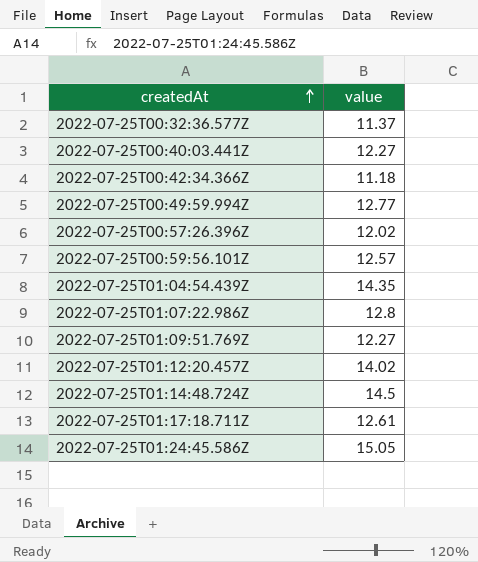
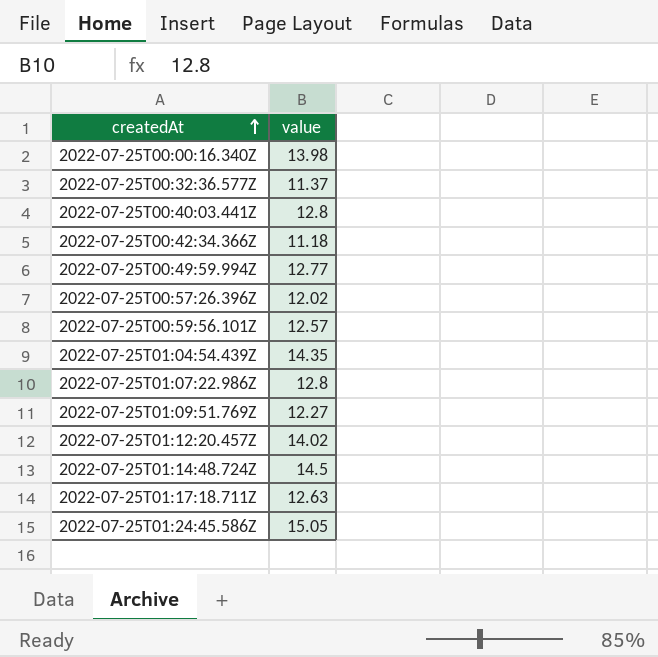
row 2022-07-25T00:00:16.340Z: none -> 13.98
2022-07-25T00:40:03.441Z | value: 12.27 -> 12.8
2022-07-25T01:17:18.711Z | value: 12.61 -> 12.63

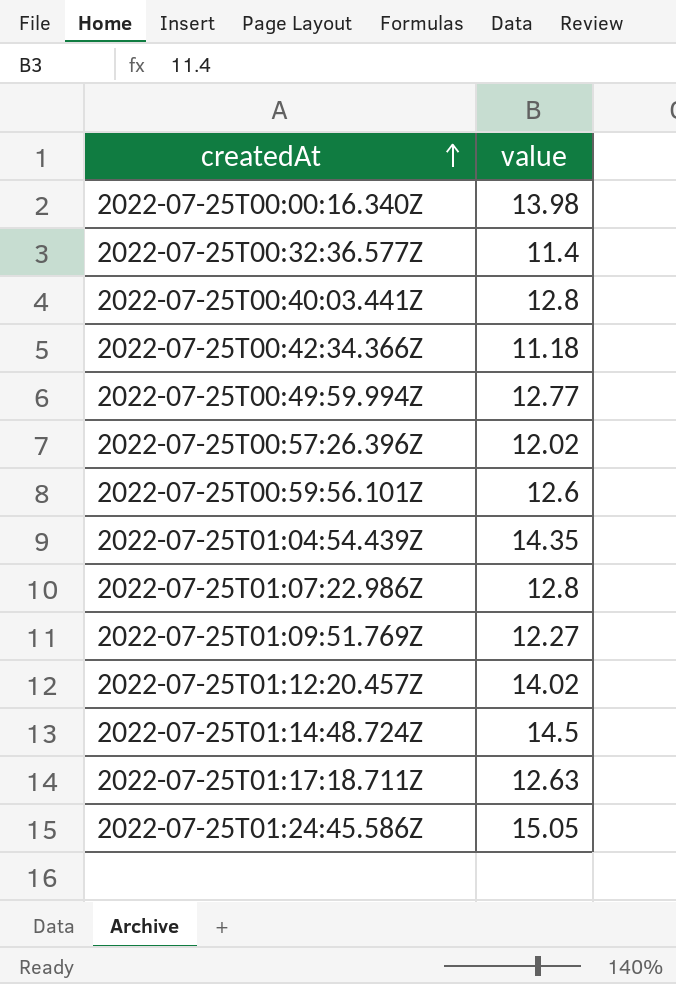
2022-07-25T00:32:36.577Z | value: 11.37 -> 11.4
2022-07-25T00:59:56.101Z | value: 12.57 -> 12.6

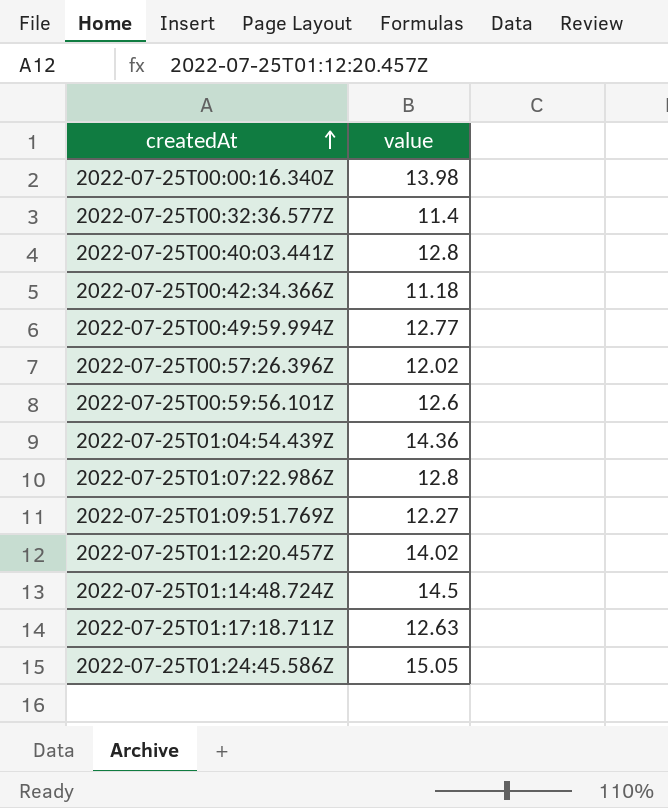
2022-07-25T01:04:54.439Z | value: 14.35 -> 14.36

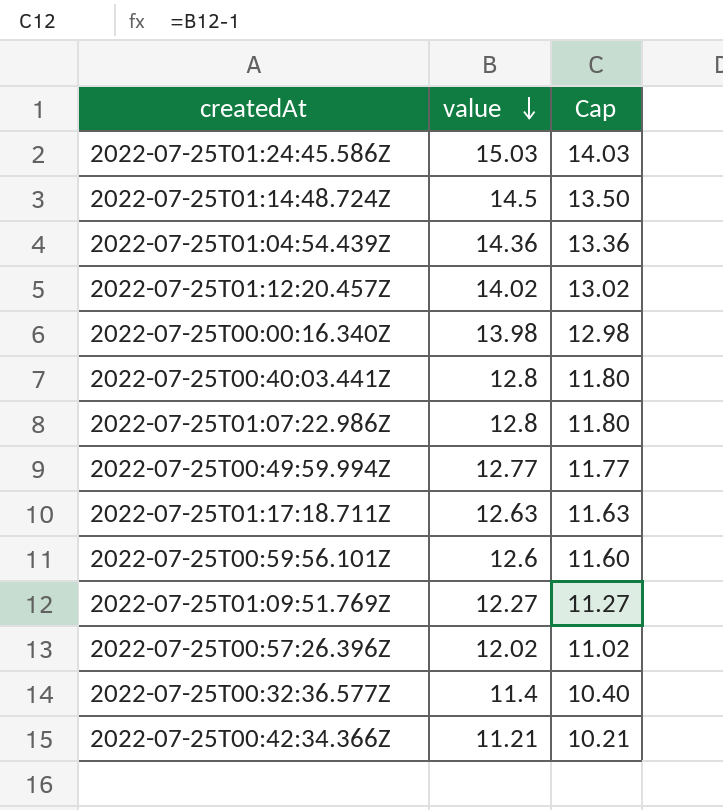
row order: createdAt ascending -> value descending
column Cap | formula: none -> [value] - 1
2022-07-25T01:24:45.586Z | value: 15.05 -> 15.03
2022-07-25T00:42:34.366Z | value: 11.18 -> 11.21

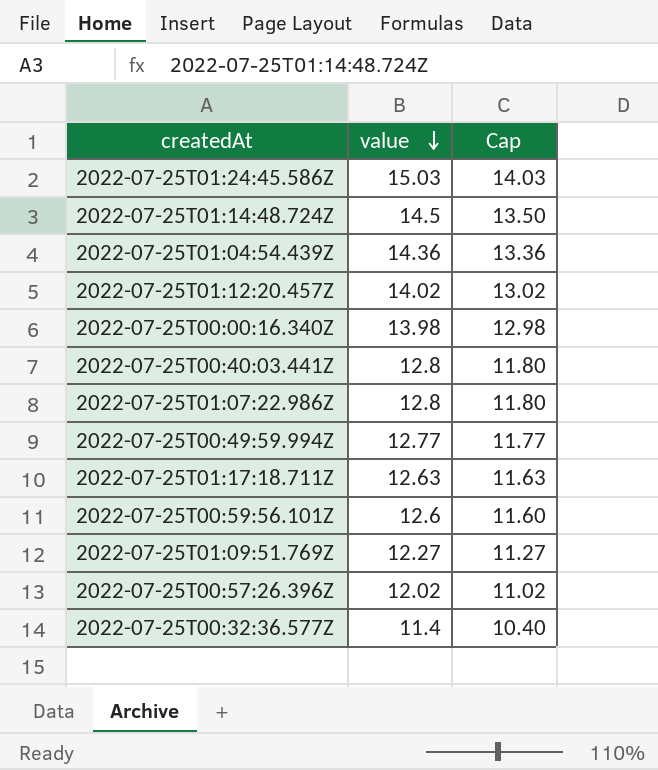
row 2022-07-25T00:42:34.366Z: 11.21 | 10.21 -> none

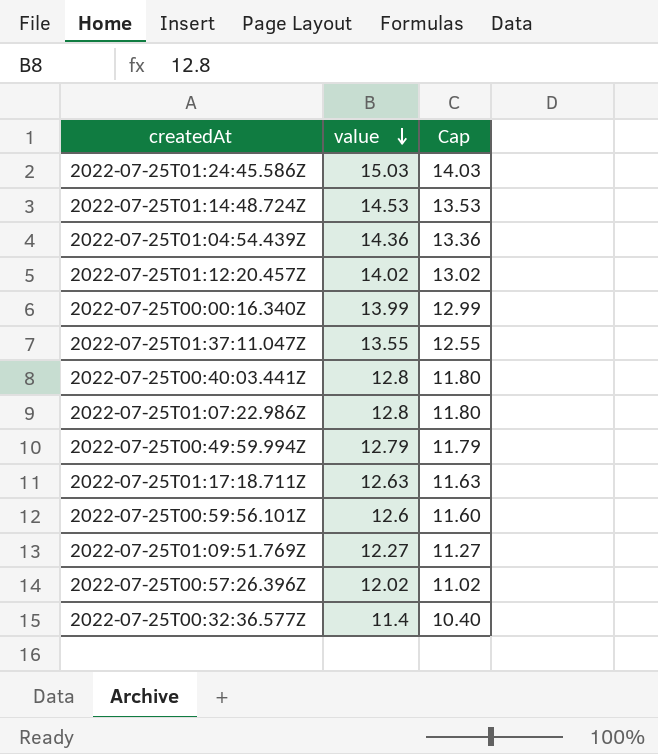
2022-07-25T01:14:48.724Z | value: 14.5 -> 14.53
2022-07-25T01:14:48.724Z | Cap: 13.50 -> 13.53
2022-07-25T00:00:16.340Z | value: 13.98 -> 13.99
2022-07-25T00:00:16.340Z | Cap: 12.98 -> 12.99
row 2022-07-25T01:37:11.047Z: none -> 13.55 | 12.55
2022-07-25T00:49:59.994Z | value: 12.77 -> 12.79
2022-07-25T00:49:59.994Z | Cap: 11.77 -> 11.79

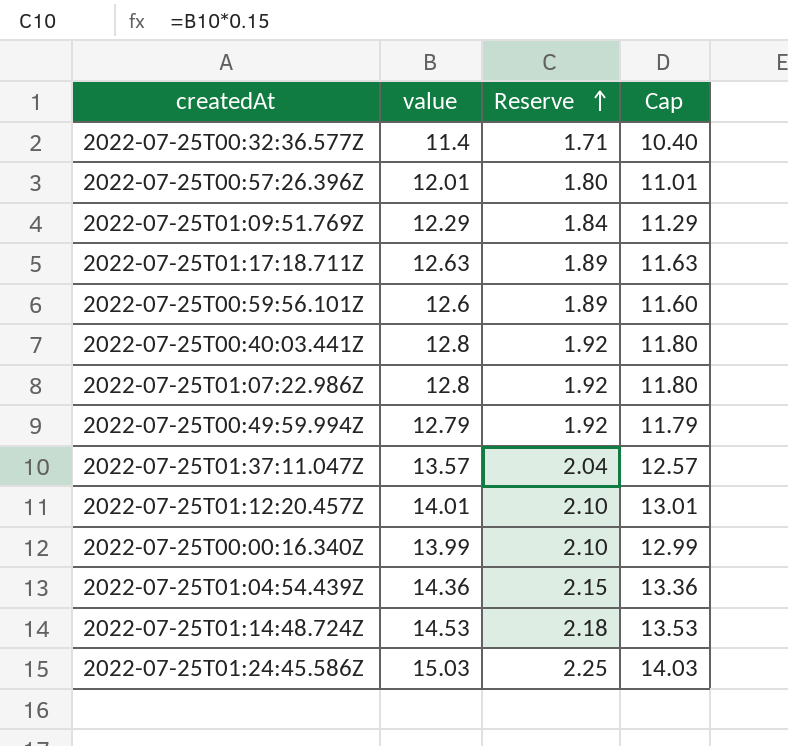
row order: value descending -> Reserve ascending
column Reserve | formula: none -> [value] * 0.15
2022-07-25T00:57:26.396Z | value: 12.02 -> 12.01
2022-07-25T00:57:26.396Z | Cap: 11.02 -> 11.01
2022-07-25T01:09:51.769Z | value: 12.27 -> 12.29
2022-07-25T01:09:51.769Z | Cap: 11.27 -> 11.29
2022-07-25T01:37:11.047Z | value: 13.55 -> 13.57
2022-07-25T01:37:11.047Z | Cap: 12.55 -> 12.57
2022-07-25T01:12:20.457Z | value: 14.02 -> 14.01
2022-07-25T01:12:20.457Z | Cap: 13.02 -> 13.01

